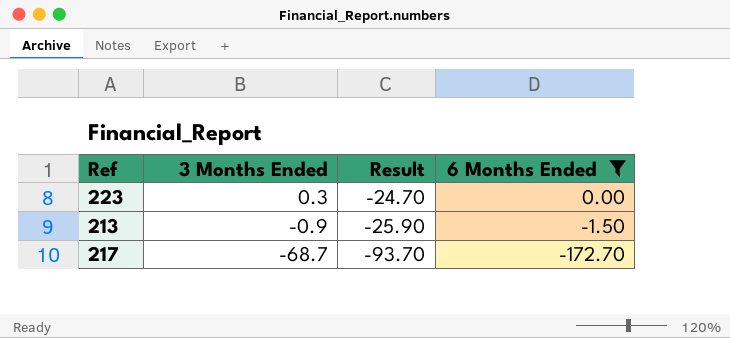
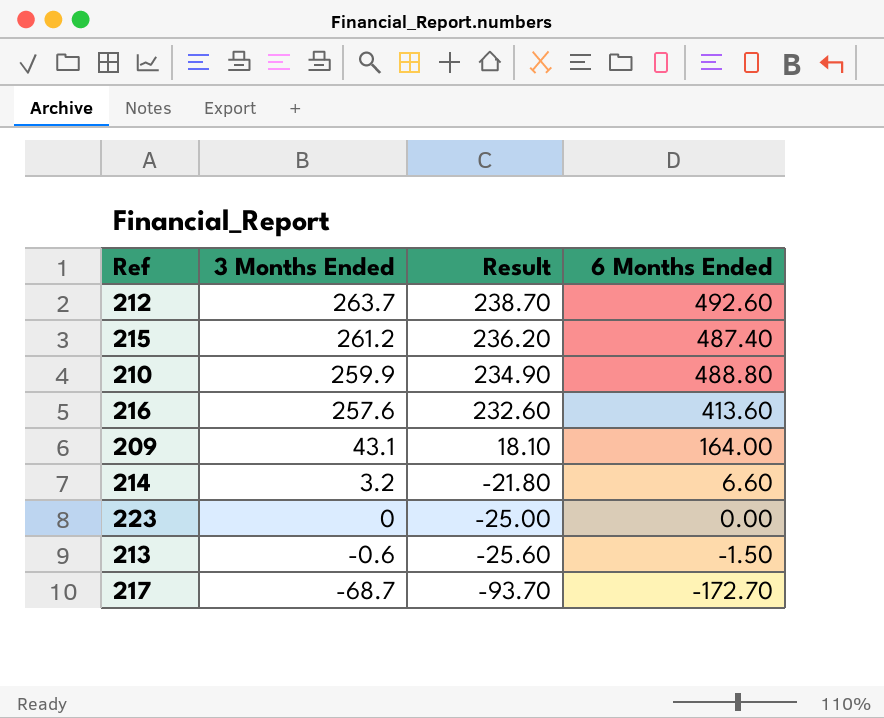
filter: 6 Months Ended <= 0.00 -> none
223 | 3 Months Ended: 0.3 -> 0
223 | Result: -24.70 -> -25.00
213 | 3 Months Ended: -0.9 -> -0.6
213 | Result: -25.90 -> -25.60

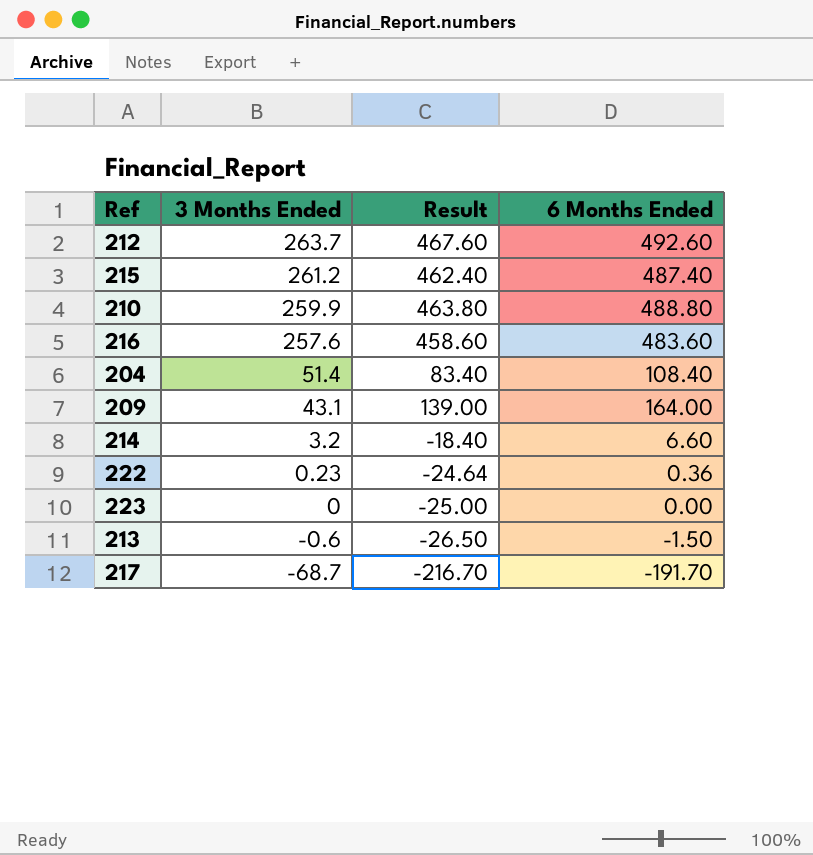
column Result | formula: [3 Months Ended] - 25 -> [6 Months Ended] - 25
216 | 6 Months Ended: 413.60 -> 483.60
row 204: none -> 51.4 | 83.40 | 108.40
row 222: none -> 0.23 | -24.64 | 0.36
217 | 6 Months Ended: -172.70 -> -191.70

